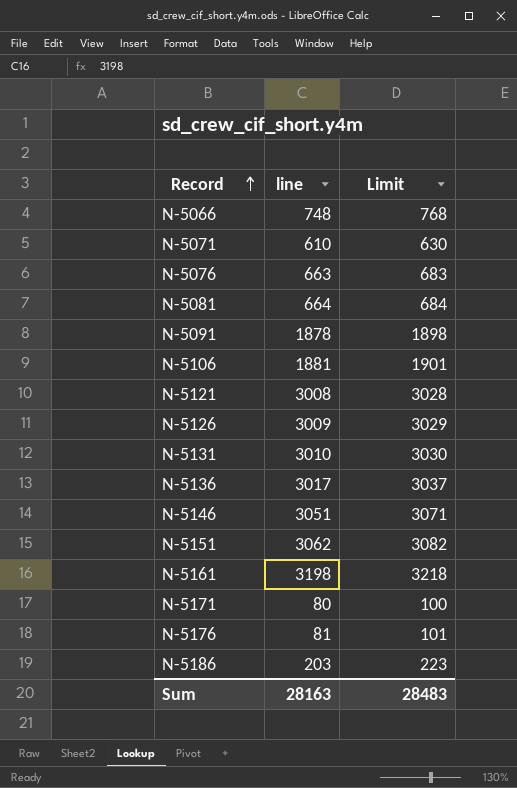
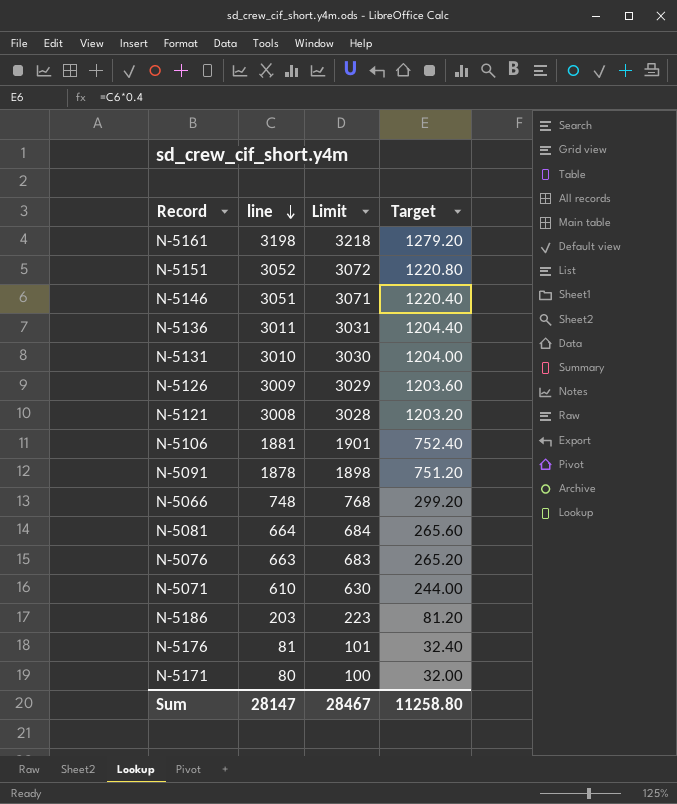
row order: Record ascending -> line descending
column Target | formula: none -> [line] * 0.4
N-5151 | line: 3062 -> 3052
N-5151 | Limit: 3082 -> 3072
N-5136 | line: 3017 -> 3011
N-5136 | Limit: 3037 -> 3031
Sum | line: 28163 -> 28147
Sum | Limit: 28483 -> 28467

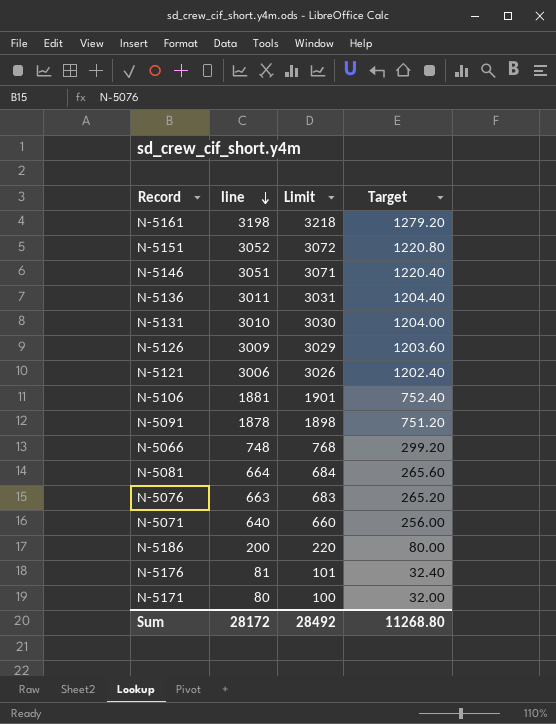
N-5121 | line: 3008 -> 3006
N-5121 | Limit: 3028 -> 3026
N-5121 | Target: 1203.20 -> 1202.40
N-5071 | line: 610 -> 640
N-5071 | Limit: 630 -> 660
N-5071 | Target: 244.00 -> 256.00
N-5186 | line: 203 -> 200
N-5186 | Limit: 223 -> 220
N-5186 | Target: 81.20 -> 80.00
Sum | line: 28147 -> 28172
Sum | Limit: 28467 -> 28492
Sum | Target: 11258.80 -> 11268.80

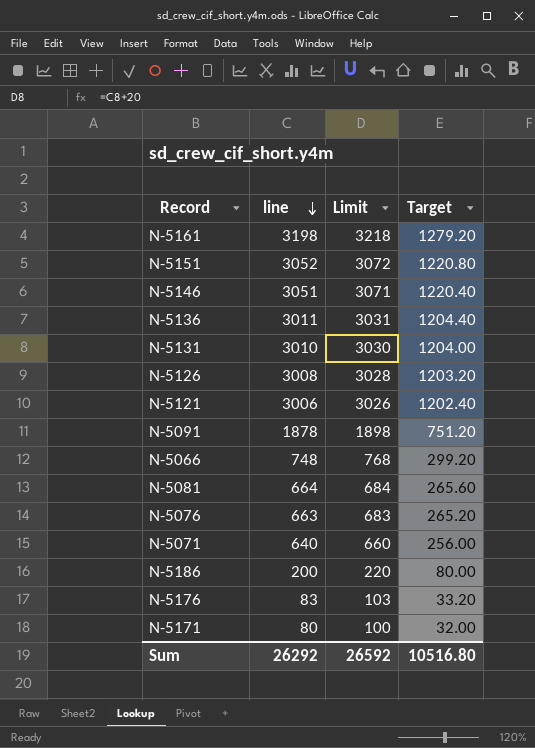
row N-5106: 1881 | 1901 | 752.40 -> none
N-5126 | line: 3009 -> 3008
N-5126 | Limit: 3029 -> 3028
N-5126 | Target: 1203.60 -> 1203.20
N-5176 | line: 81 -> 83
N-5176 | Limit: 101 -> 103
N-5176 | Target: 32.40 -> 33.20
Sum | line: 28172 -> 26292
Sum | Limit: 28492 -> 26592
Sum | Target: 11268.80 -> 10516.80

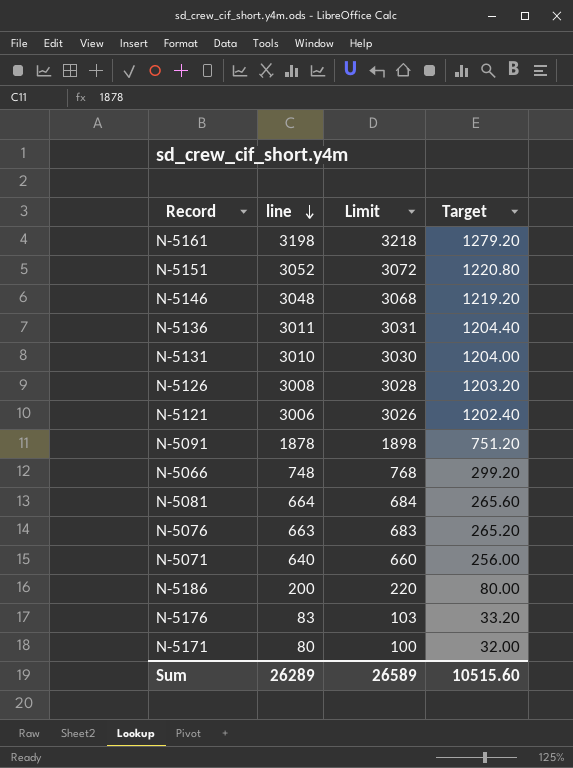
N-5146 | line: 3051 -> 3048
N-5146 | Limit: 3071 -> 3068
N-5146 | Target: 1220.40 -> 1219.20
Sum | line: 26292 -> 26289
Sum | Limit: 26592 -> 26589
Sum | Target: 10516.80 -> 10515.60

